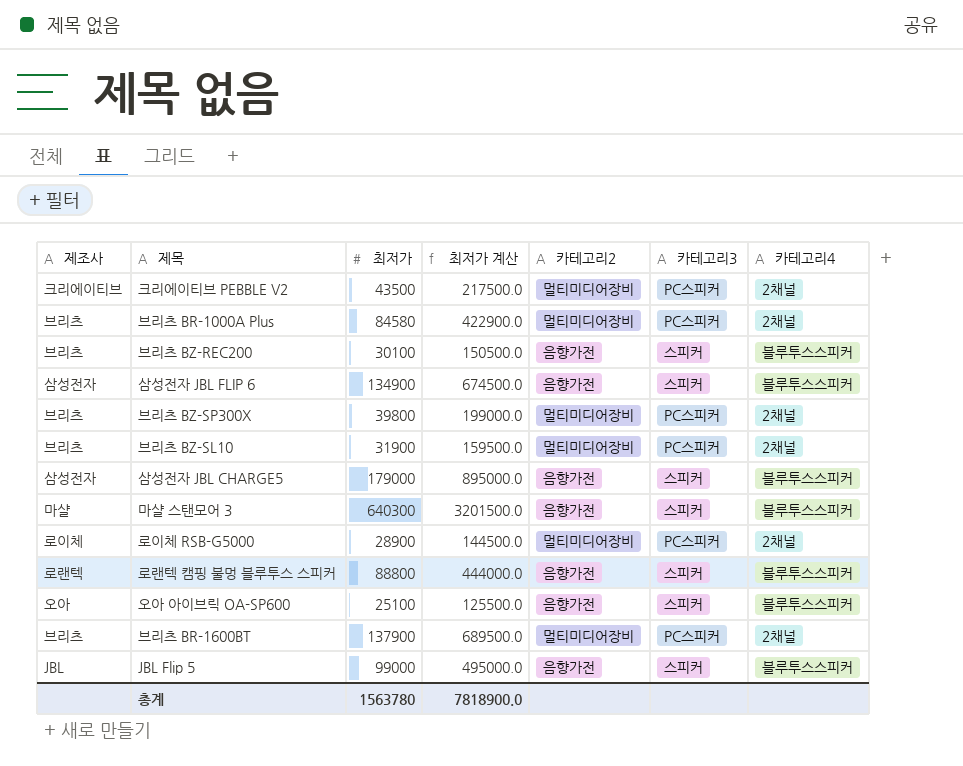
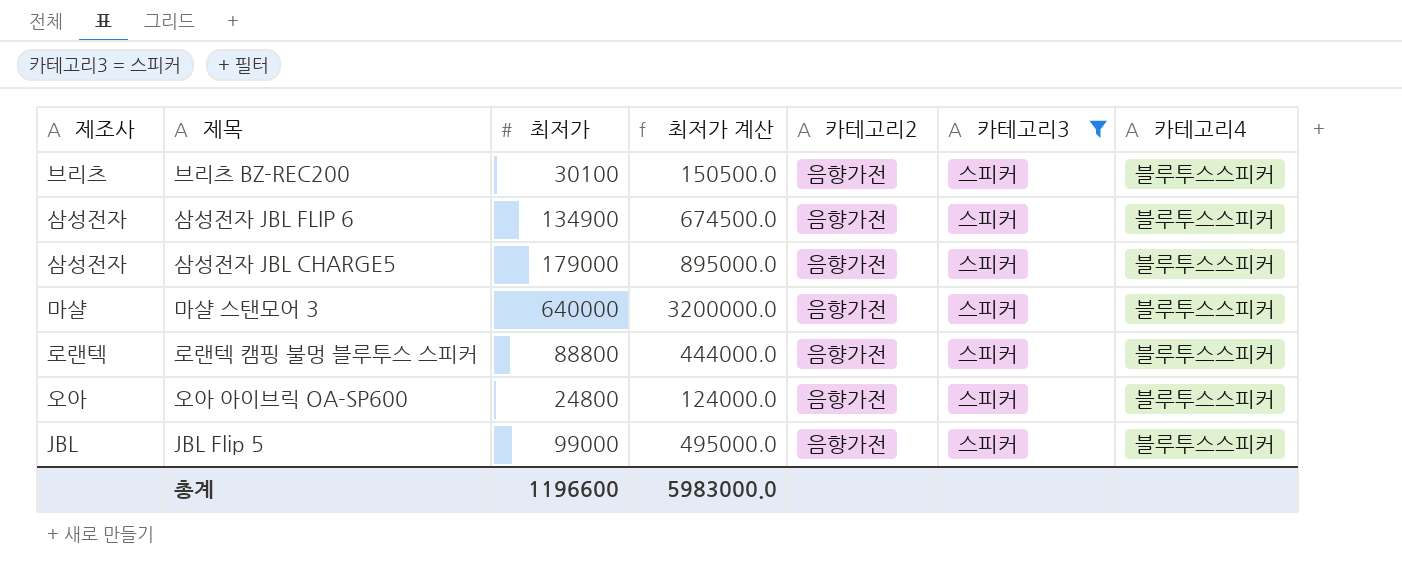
filter: none -> 카테고리3 = 스피커
마샬 스탠모어 3 | 최저가: 640300 -> 640000
마샬 스탠모어 3 | 최저가 계산: 3201500.0 -> 3200000.0
오아 아이브릭 OA-SP600 | 최저가: 25100 -> 24800
오아 아이브릭 OA-SP600 | 최저가 계산: 125500.0 -> 124000.0
총계 | 최저가: 1563780 -> 1196600
총계 | 최저가 계산: 7818900.0 -> 5983000.0

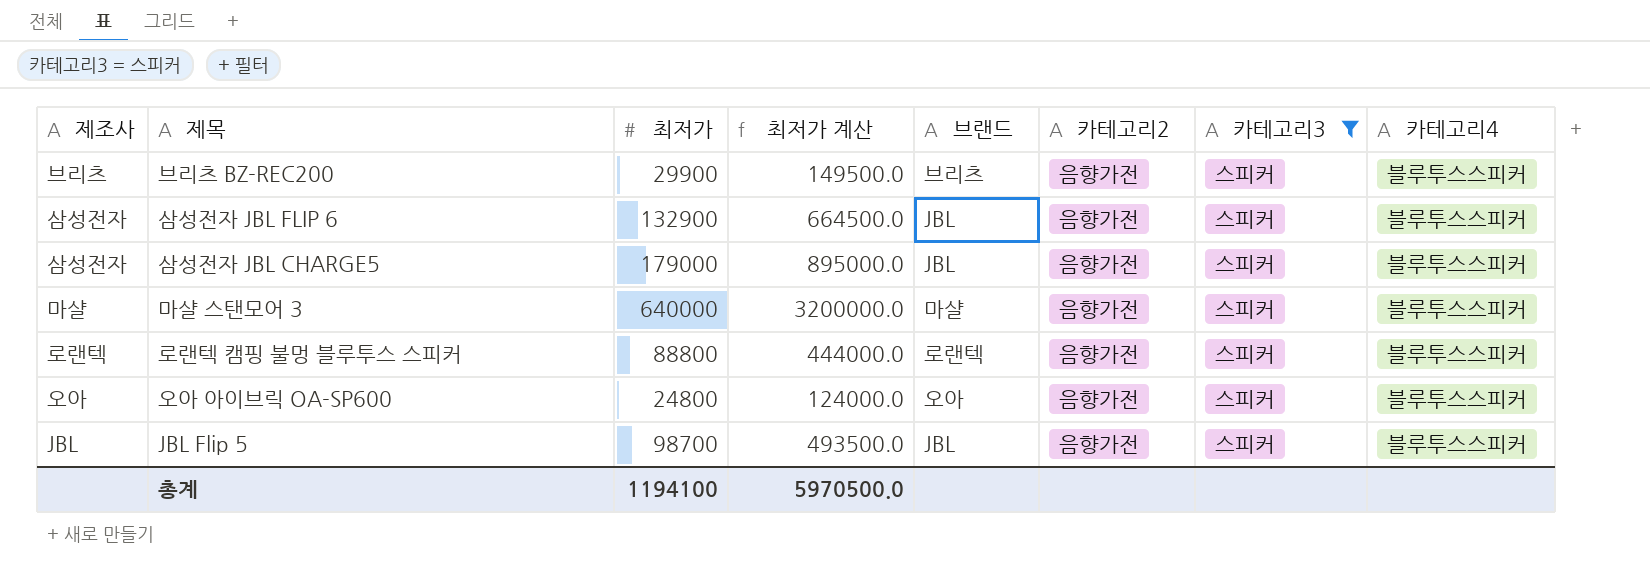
column 브랜드 | position: none -> 5
브리츠 BZ-REC200 | 최저가: 30100 -> 29900
브리츠 BZ-REC200 | 최저가 계산: 150500.0 -> 149500.0
삼성전자 JBL FLIP 6 | 최저가: 134900 -> 132900
삼성전자 JBL FLIP 6 | 최저가 계산: 674500.0 -> 664500.0
JBL Flip 5 | 최저가: 99000 -> 98700
JBL Flip 5 | 최저가 계산: 495000.0 -> 493500.0
총계 | 최저가: 1196600 -> 1194100
총계 | 최저가 계산: 5983000.0 -> 5970500.0

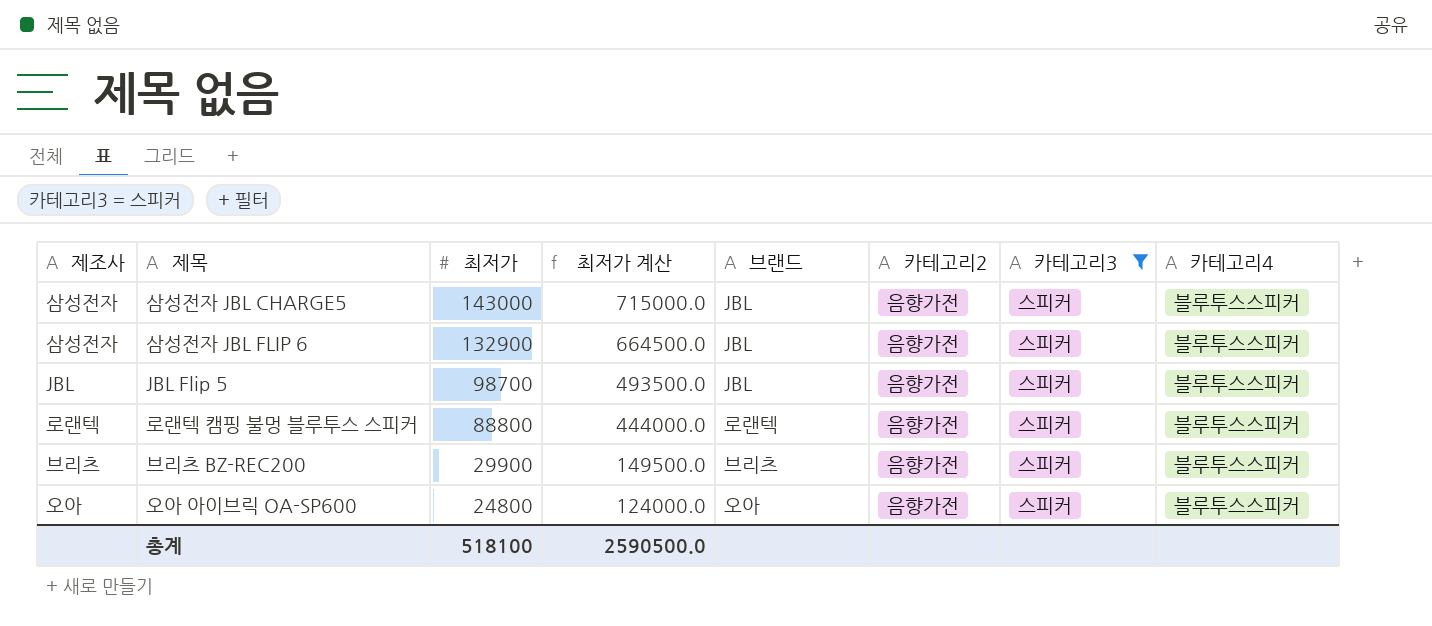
row order: none -> 최저가 descending
row 마샬 스탠모어 3: 마샬 | 640000 | 3200000.0 | 마샬 | 음향가전 | 스피커 | 블루투스스피커 -> none
삼성전자 JBL CHARGE5 | 최저가: 179000 -> 143000
삼성전자 JBL CHARGE5 | 최저가 계산: 895000.0 -> 715000.0
총계 | 최저가: 1194100 -> 518100
총계 | 최저가 계산: 5970500.0 -> 2590500.0

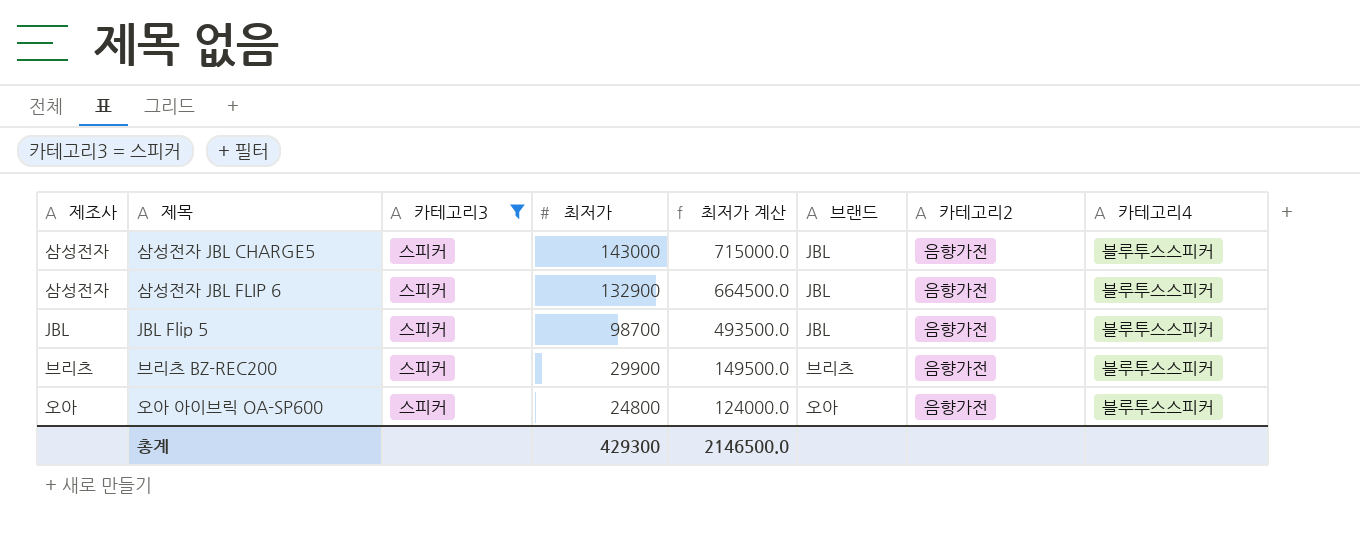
column 카테고리3 | position: 7 -> 3
row 로랜텍 캠핑 불멍 블루투스 스피커: 로랜텍 | 88800 | 444000.0 | 로랜텍 | 음향가전 | 스피커 | 블루투스스피커 -> none
총계 | 최저가: 518100 -> 429300
총계 | 최저가 계산: 2590500.0 -> 2146500.0

